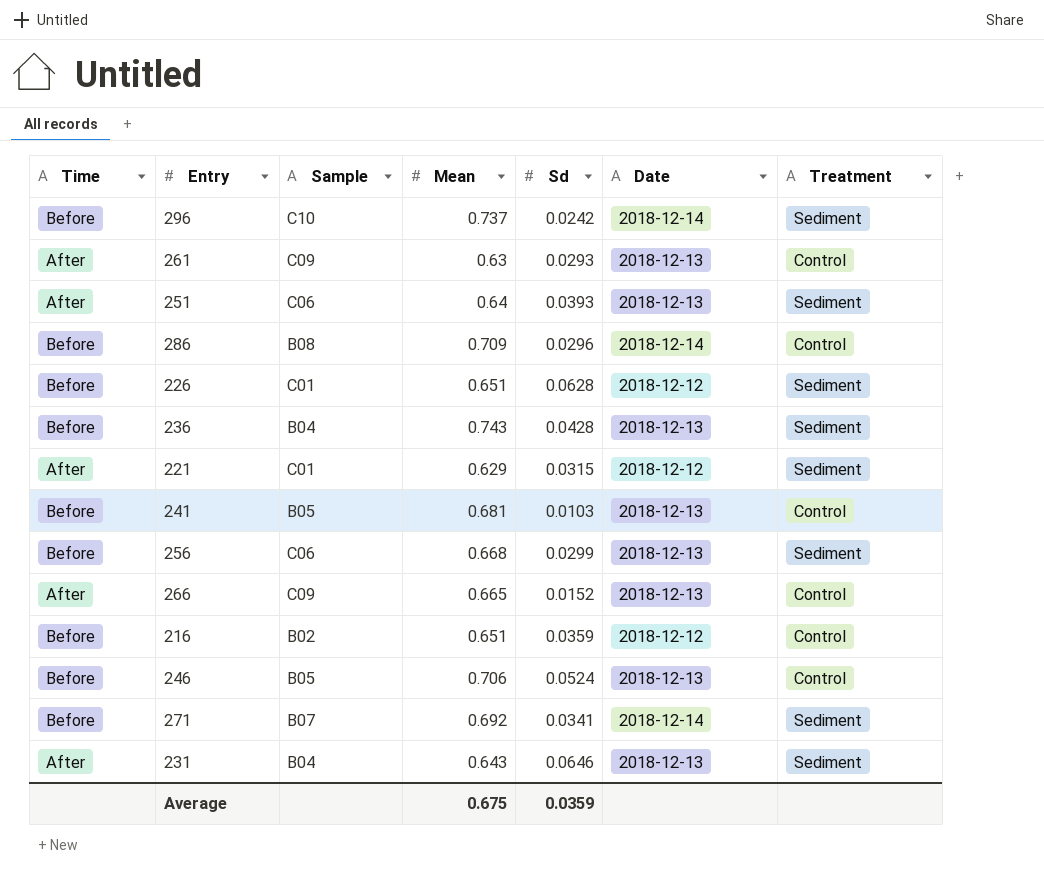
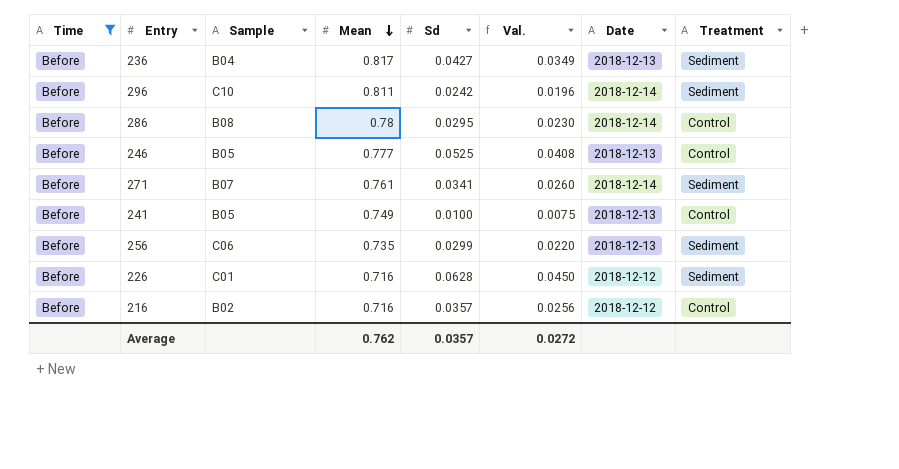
filter: none -> Time = Before
row order: none -> Mean descending
column Val. | formula: none -> [Mean] * [Sd]
236 | Mean: 0.743 -> 0.817
236 | Sd: 0.0428 -> 0.0427
296 | Mean: 0.737 -> 0.811
286 | Mean: 0.709 -> 0.78
286 | Sd: 0.0296 -> 0.0295
246 | Mean: 0.706 -> 0.777
246 | Sd: 0.0524 -> 0.0525
271 | Mean: 0.692 -> 0.761
241 | Mean: 0.681 -> 0.749
241 | Sd: 0.0103 -> 0.0100
256 | Mean: 0.668 -> 0.735
226 | Mean: 0.651 -> 0.716
216 | Mean: 0.651 -> 0.716
216 | Sd: 0.0359 -> 0.0357
Average | Mean: 0.675 -> 0.762
Average | Sd: 0.0359 -> 0.0357

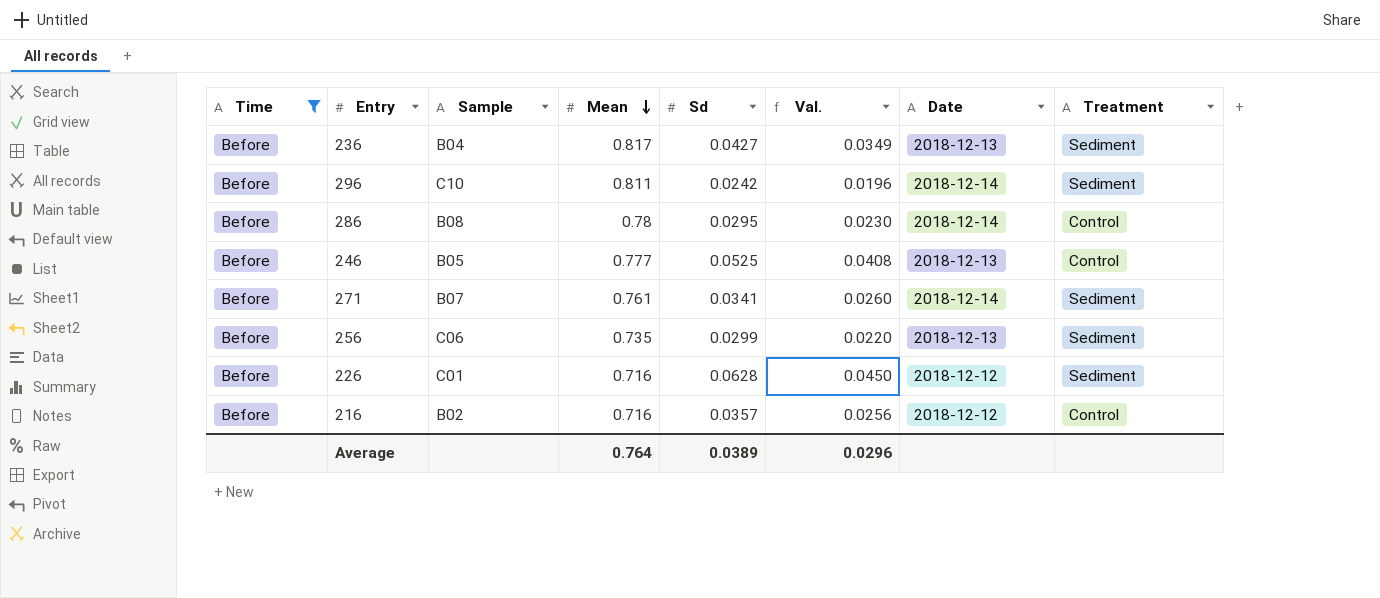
row 241: Before | B05 | 0.749 | 0.0100 | 0.0075 | 2018-12-13 | Control -> none
Average | Mean: 0.762 -> 0.764
Average | Sd: 0.0357 -> 0.0389
Average | Val.: 0.0272 -> 0.0296

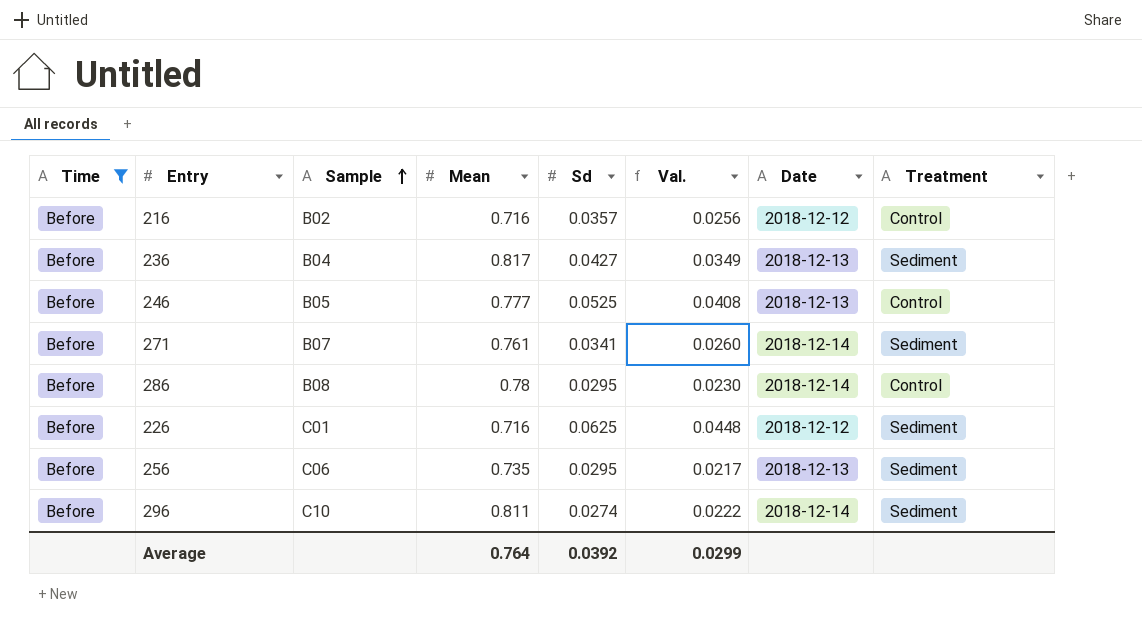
row order: Mean descending -> Sample ascending
226 | Sd: 0.0628 -> 0.0625
226 | Val.: 0.0450 -> 0.0448
256 | Sd: 0.0299 -> 0.0295
256 | Val.: 0.0220 -> 0.0217
296 | Sd: 0.0242 -> 0.0274
296 | Val.: 0.0196 -> 0.0222
Average | Sd: 0.0389 -> 0.0392
Average | Val.: 0.0296 -> 0.0299

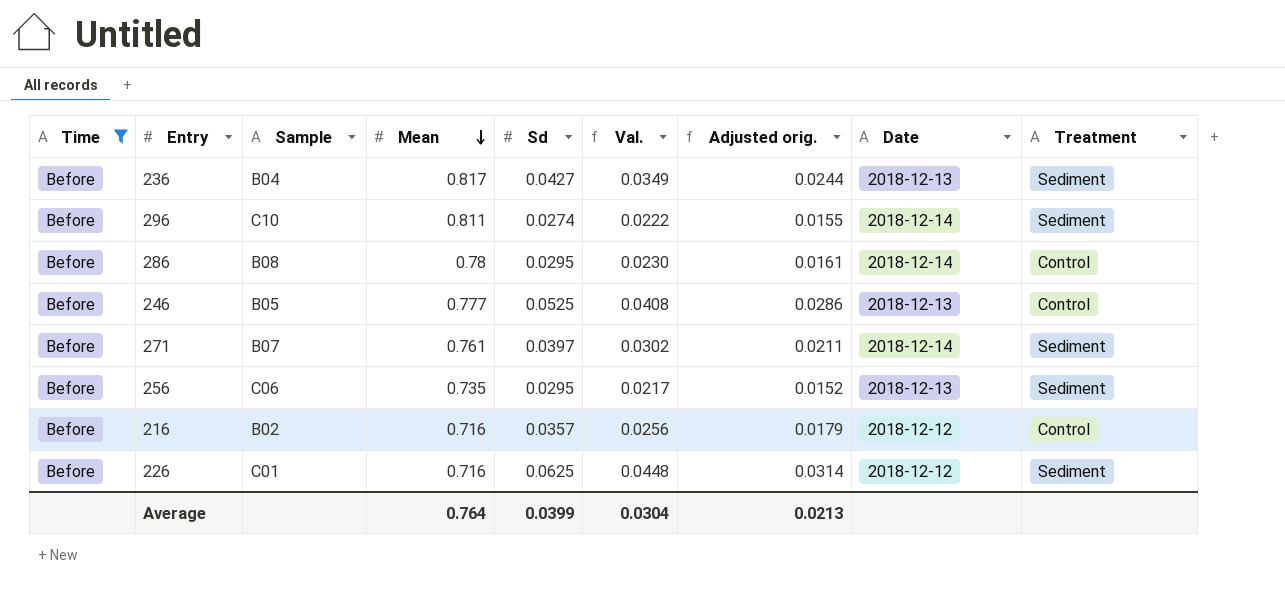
row order: Sample ascending -> Mean descending
column Adjusted orig. | formula: none -> [Val.] * 0.7
271 | Sd: 0.0341 -> 0.0397
271 | Val.: 0.0260 -> 0.0302
Average | Sd: 0.0392 -> 0.0399
Average | Val.: 0.0299 -> 0.0304

